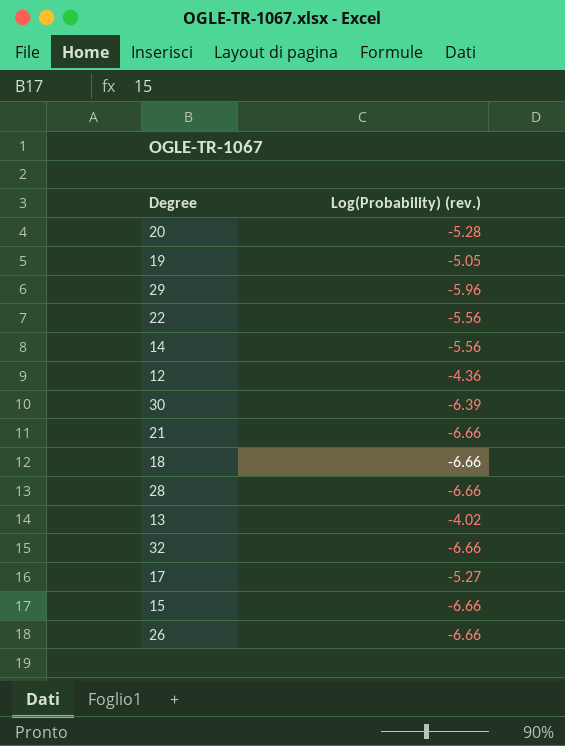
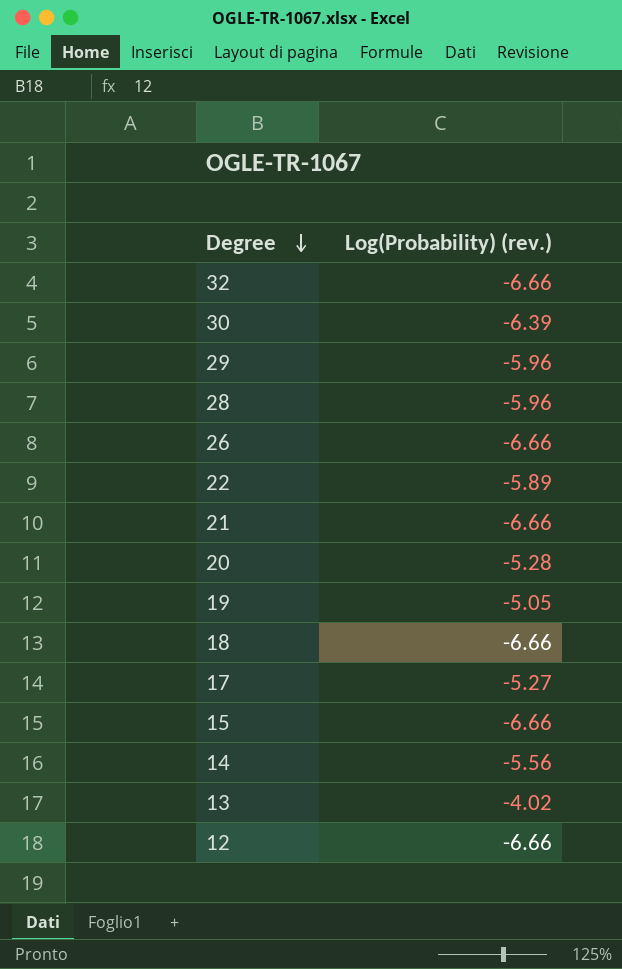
row order: none -> Degree descending
28 | Log(Probability) (rev.): -6.66 -> -5.96
22 | Log(Probability) (rev.): -5.56 -> -5.89
12 | Log(Probability) (rev.): -4.36 -> -6.66

